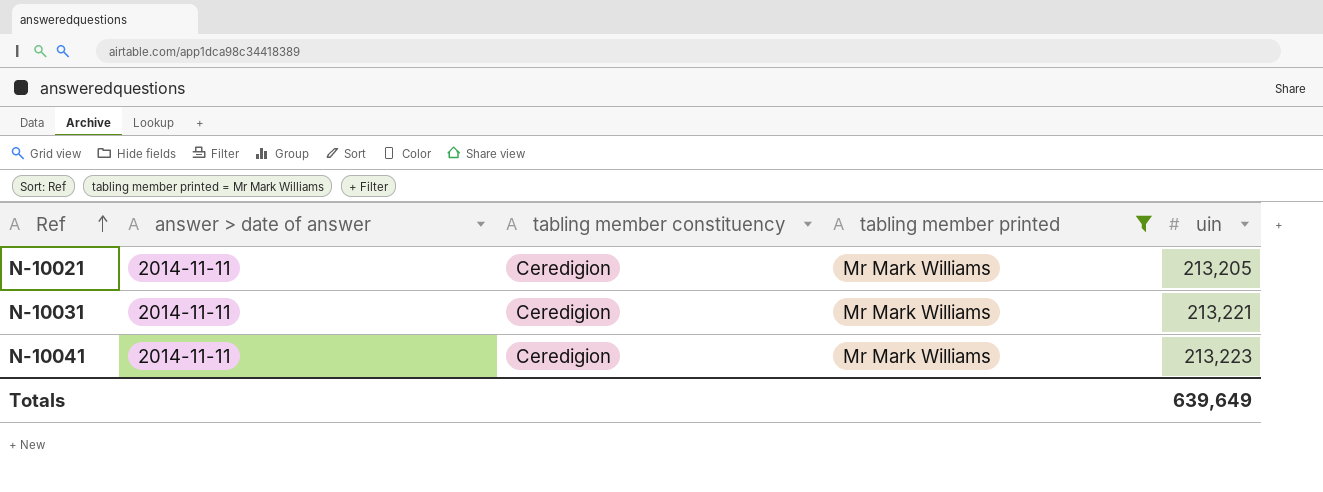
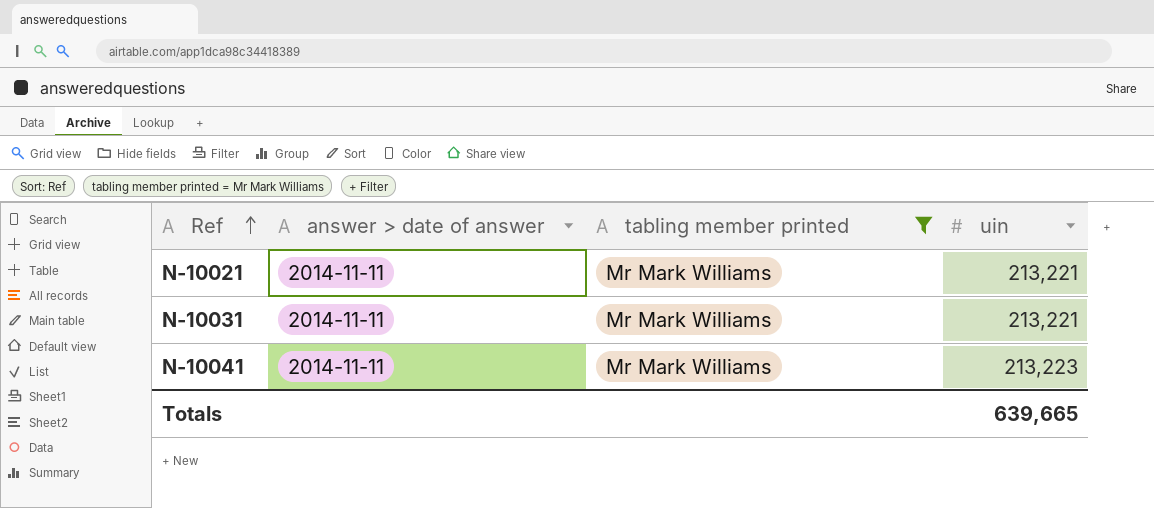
column tabling member constituency | position: 3 -> none
N-10021 | uin: 213,205 -> 213,221
Totals | uin: 639,649 -> 639,665

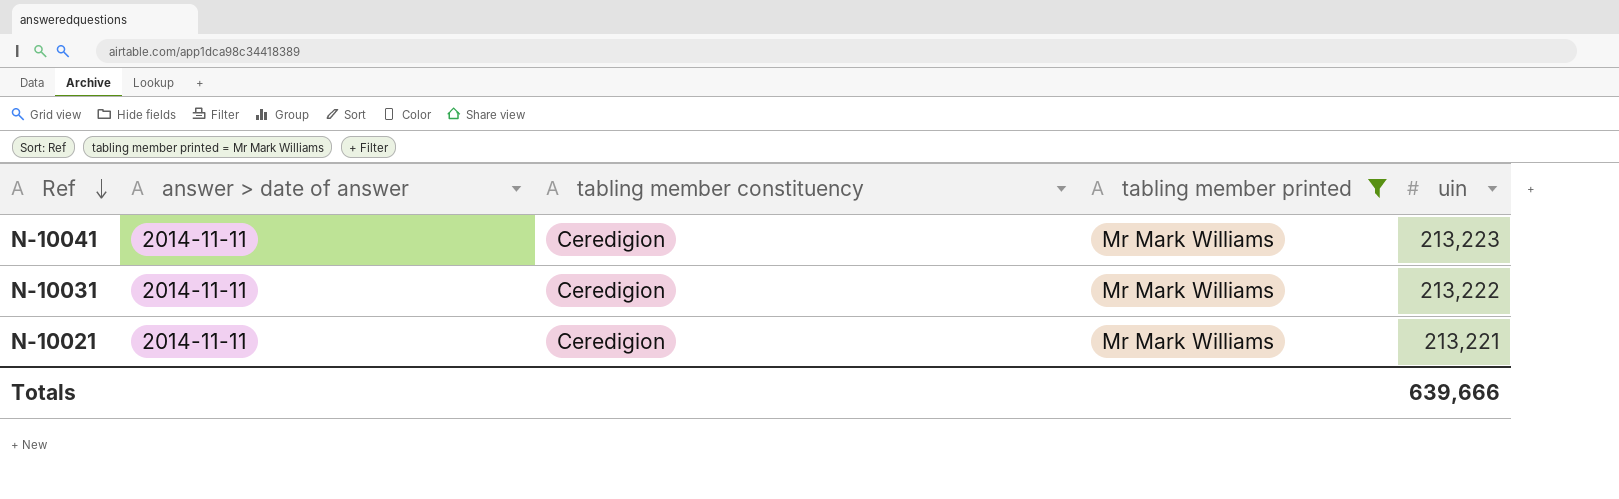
row order: Ref ascending -> Ref descending
column tabling member constituency | position: none -> 3
N-10031 | uin: 213,221 -> 213,222
Totals | uin: 639,665 -> 639,666

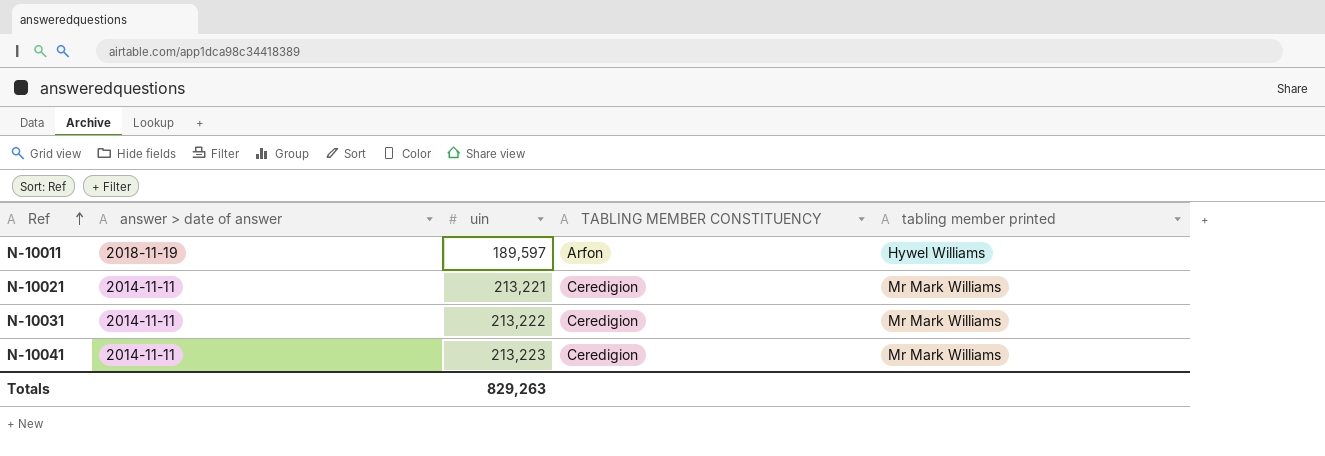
filter: tabling member printed = Mr Mark Williams -> none
row order: Ref descending -> Ref ascending
column uin | position: 5 -> 3
column name: tabling member constituency -> TABLING MEMBER CONSTITUENCY
Totals | uin: 639,666 -> 829,263

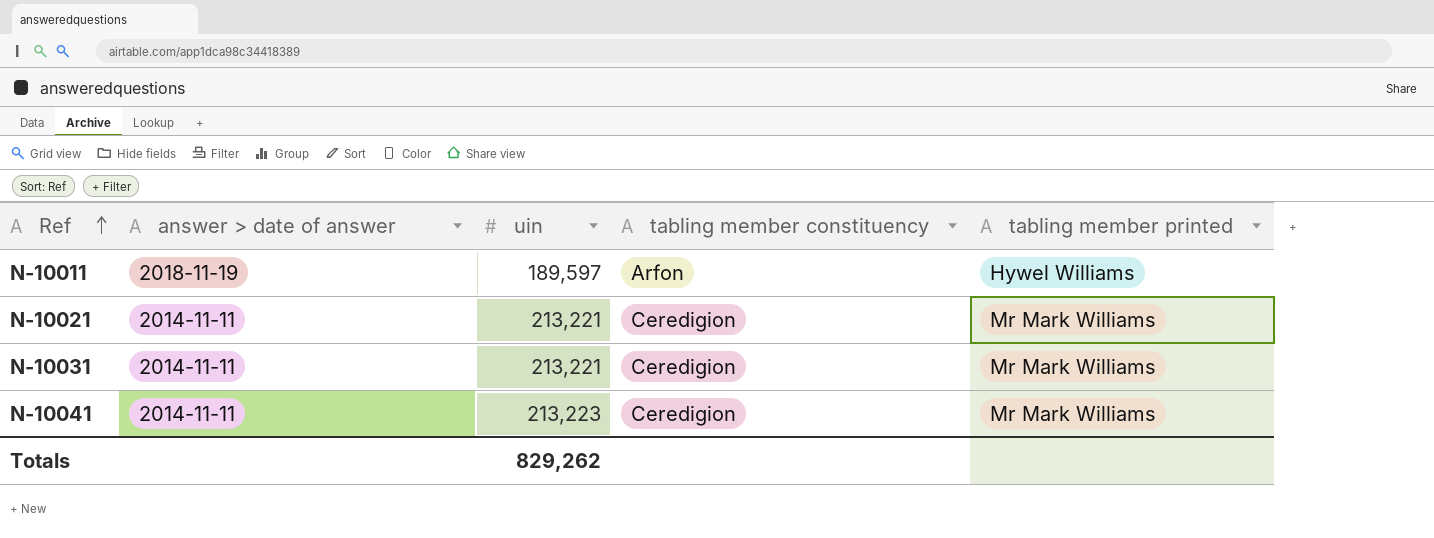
column name: TABLING MEMBER CONSTITUENCY -> tabling member constituency
N-10031 | uin: 213,222 -> 213,221
Totals | uin: 829,263 -> 829,262

